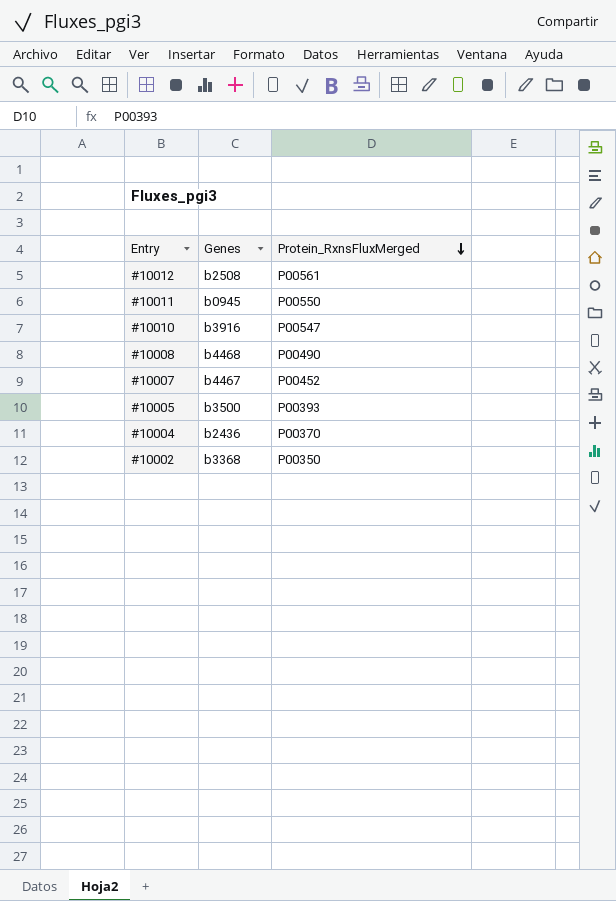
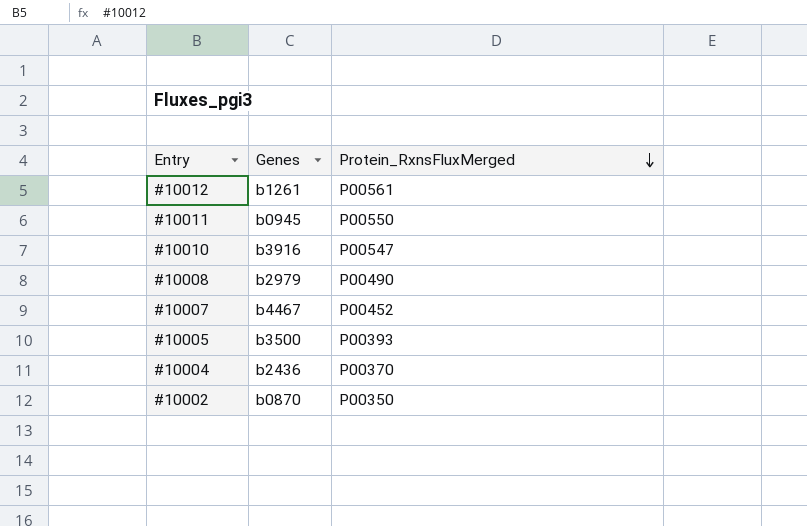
#10012 | Genes: b2508 -> b1261
#10008 | Genes: b4468 -> b2979
#10002 | Genes: b3368 -> b0870

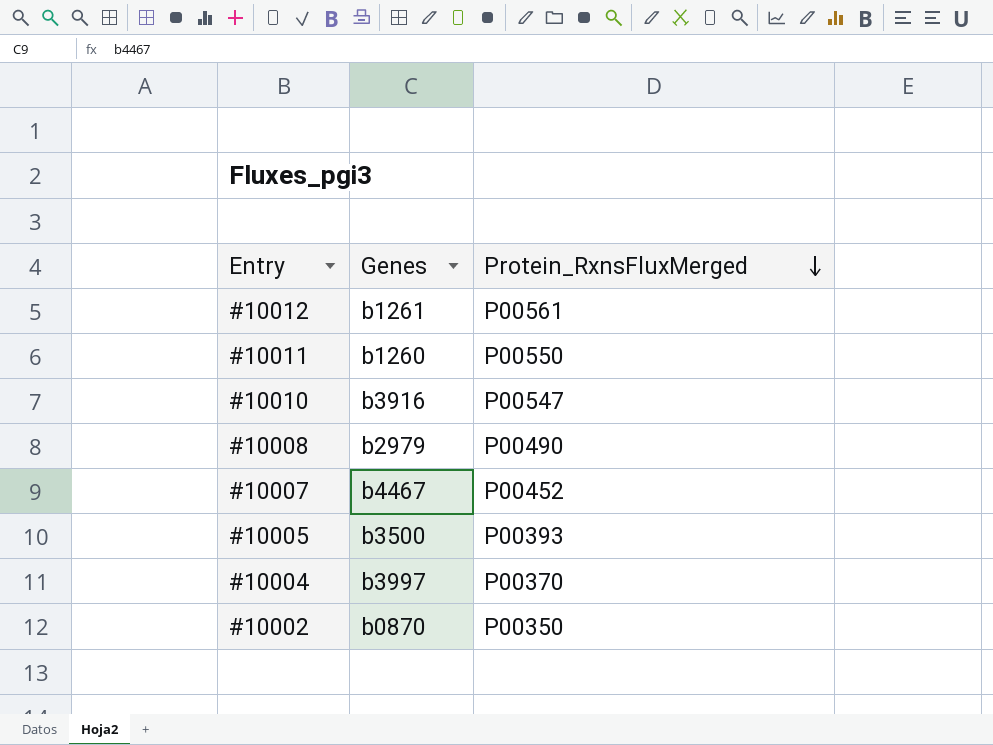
#10011 | Genes: b0945 -> b1260
#10004 | Genes: b2436 -> b3997

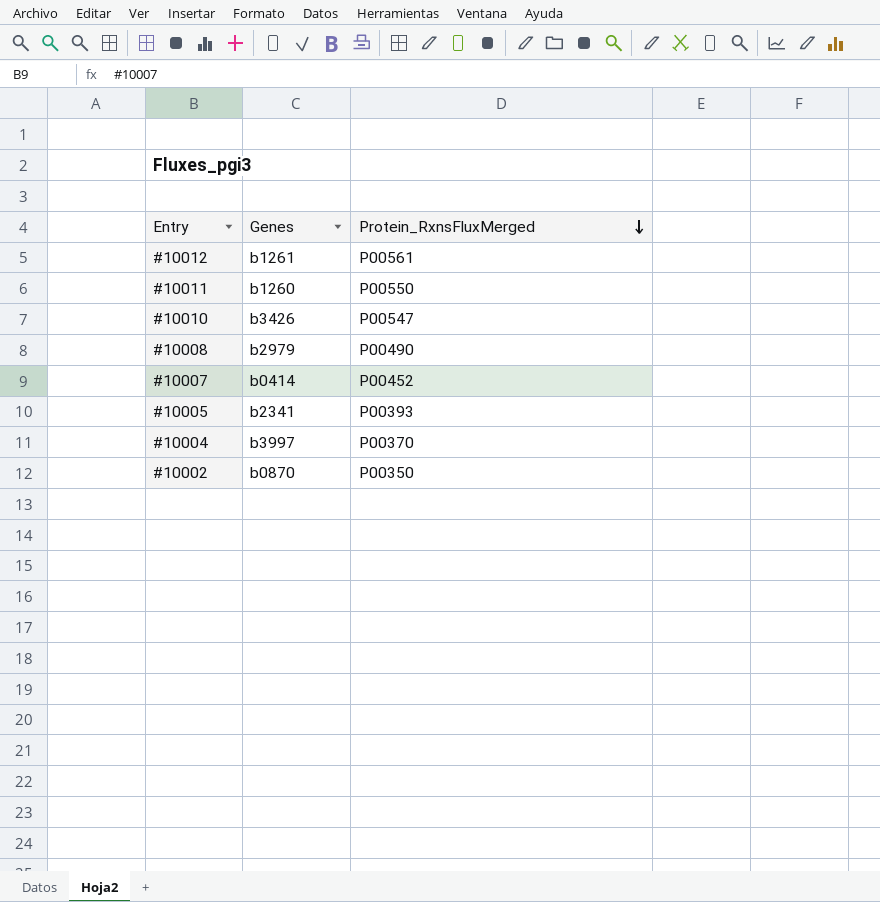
#10010 | Genes: b3916 -> b3426
#10007 | Genes: b4467 -> b0414
#10005 | Genes: b3500 -> b2341

